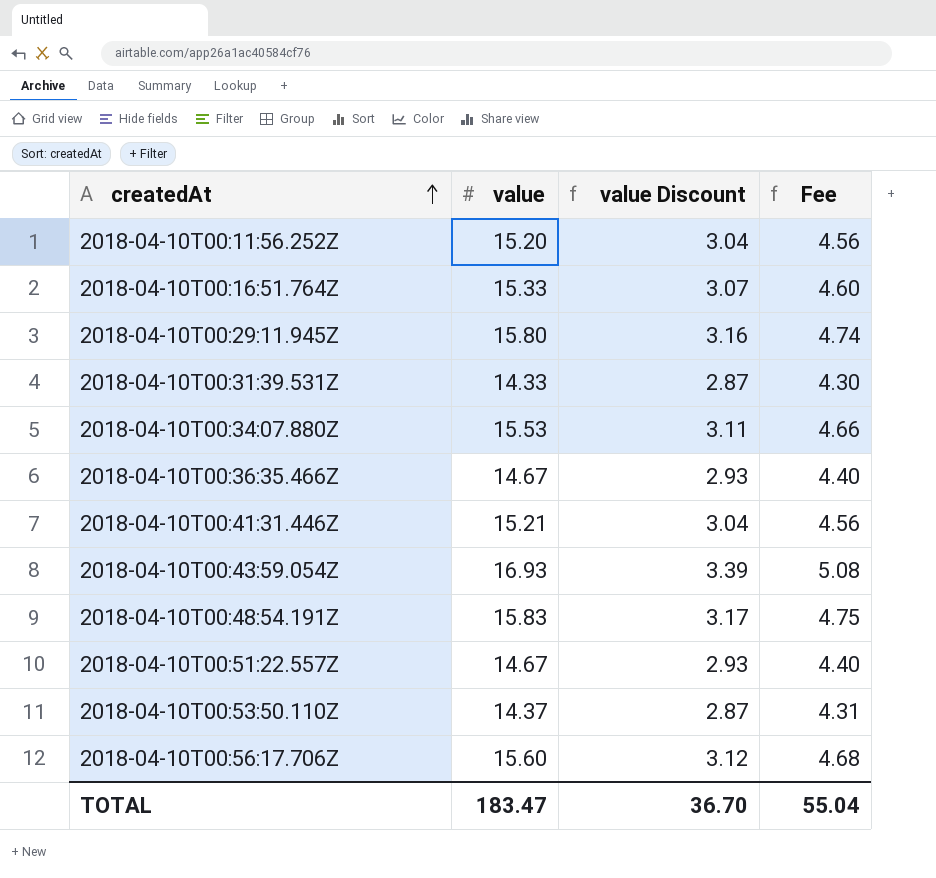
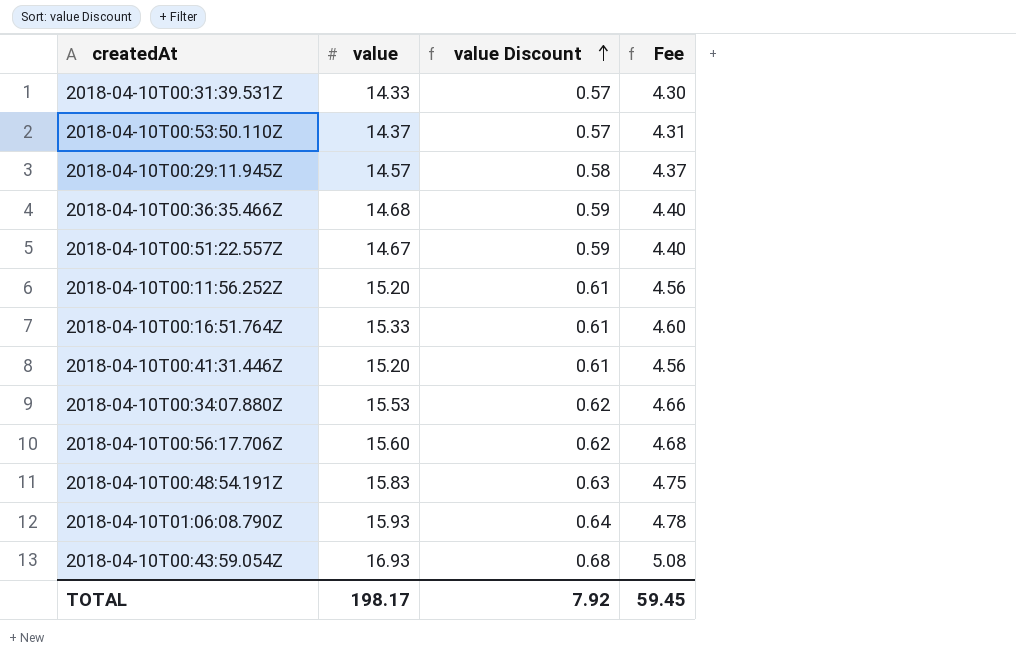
row order: createdAt ascending -> value Discount ascending
column value Discount | formula: [value] * 0.2 -> [value] * 0.04
2018-04-10T00:29:11.945Z | value: 15.80 -> 14.57
2018-04-10T00:29:11.945Z | Fee: 4.74 -> 4.37
2018-04-10T00:36:35.466Z | value: 14.67 -> 14.68
2018-04-10T00:41:31.446Z | value: 15.21 -> 15.20
row 2018-04-10T01:06:08.790Z: none -> 15.93 | 0.64 | 4.78
TOTAL | value: 183.47 -> 198.17
TOTAL | value Discount: 36.70 -> 7.92
TOTAL | Fee: 55.04 -> 59.45

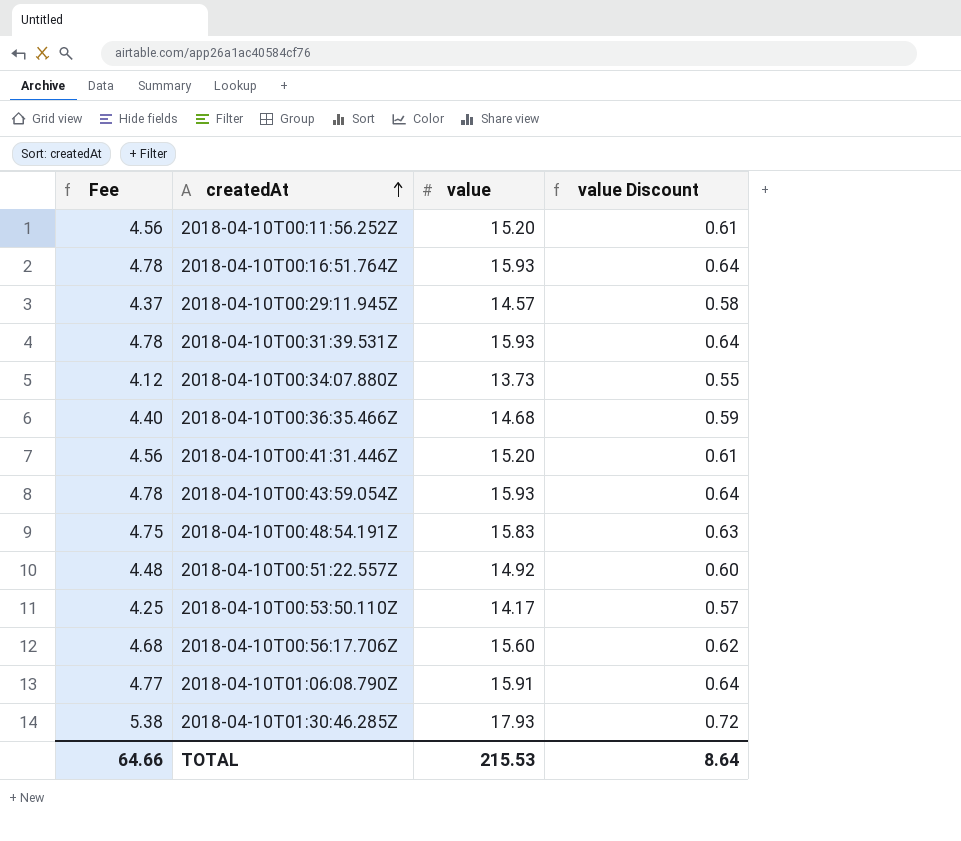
row order: value Discount ascending -> createdAt ascending
column Fee | position: 4 -> 1
2018-04-10T00:16:51.764Z | Fee: 4.60 -> 4.78
2018-04-10T00:16:51.764Z | value: 15.33 -> 15.93
2018-04-10T00:16:51.764Z | value Discount: 0.61 -> 0.64
2018-04-10T00:31:39.531Z | Fee: 4.30 -> 4.78
2018-04-10T00:31:39.531Z | value: 14.33 -> 15.93
2018-04-10T00:31:39.531Z | value Discount: 0.57 -> 0.64
2018-04-10T00:34:07.880Z | Fee: 4.66 -> 4.12
2018-04-10T00:34:07.880Z | value: 15.53 -> 13.73
2018-04-10T00:34:07.880Z | value Discount: 0.62 -> 0.55
2018-04-10T00:43:59.054Z | Fee: 5.08 -> 4.78
2018-04-10T00:43:59.054Z | value: 16.93 -> 15.93
2018-04-10T00:43:59.054Z | value Discount: 0.68 -> 0.64
2018-04-10T00:51:22.557Z | Fee: 4.40 -> 4.48
2018-04-10T00:51:22.557Z | value: 14.67 -> 14.92
2018-04-10T00:51:22.557Z | value Discount: 0.59 -> 0.60
2018-04-10T00:53:50.110Z | Fee: 4.31 -> 4.25
2018-04-10T00:53:50.110Z | value: 14.37 -> 14.17
2018-04-10T01:06:08.790Z | Fee: 4.78 -> 4.77
2018-04-10T01:06:08.790Z | value: 15.93 -> 15.91
row 2018-04-10T01:30:46.285Z: none -> 5.38 | 17.93 | 0.72
TOTAL | Fee: 59.45 -> 64.66
TOTAL | value: 198.17 -> 215.53
TOTAL | value Discount: 7.92 -> 8.64

